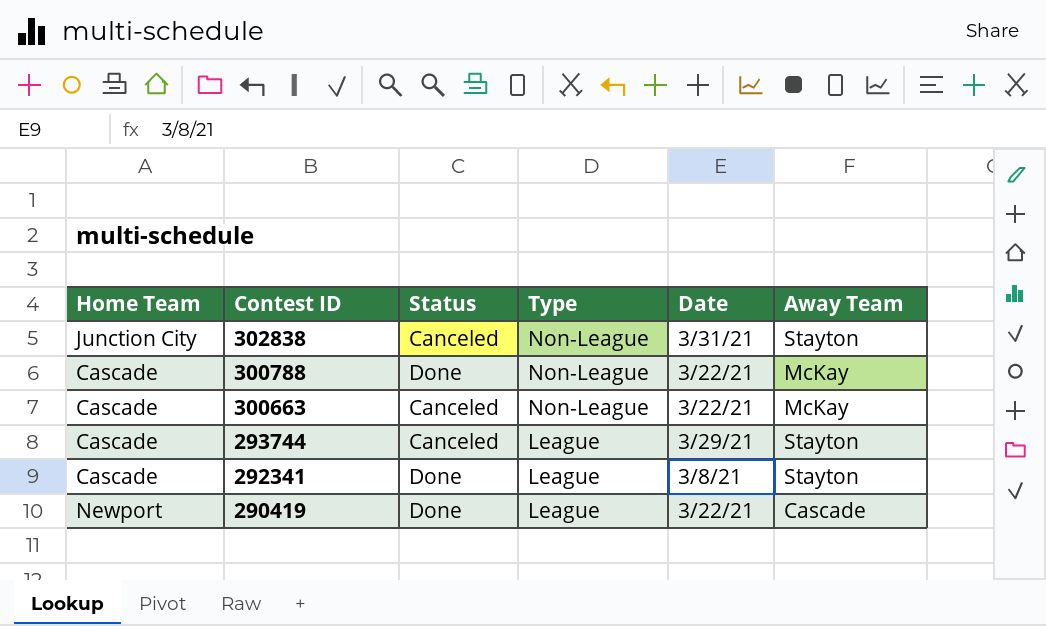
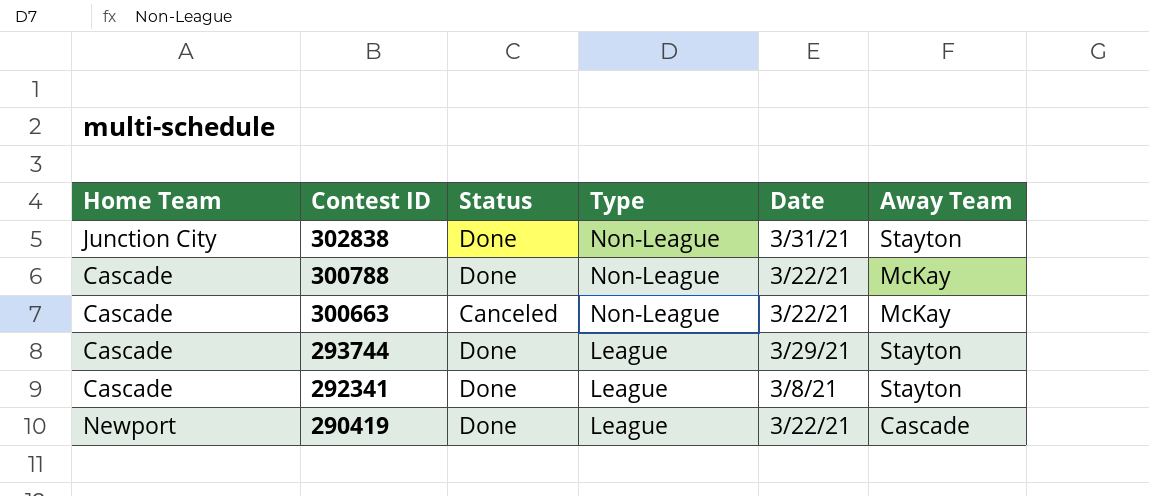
302838 | Status: Canceled -> Done
293744 | Status: Canceled -> Done

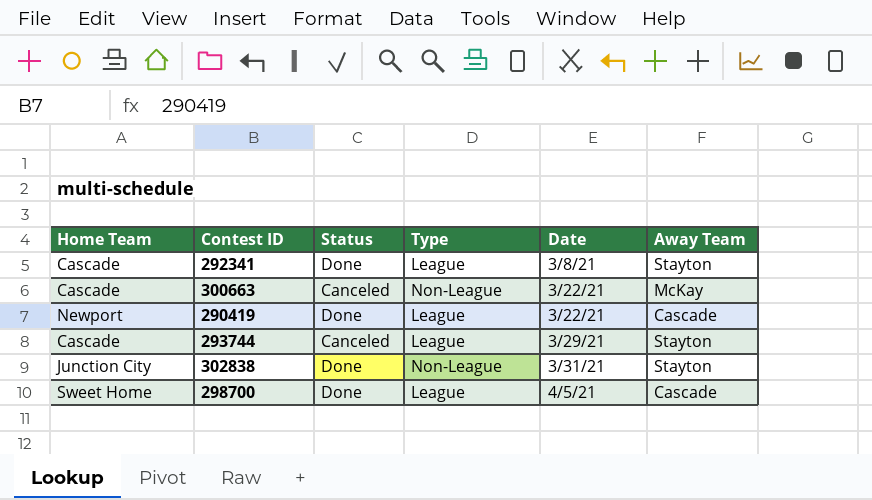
row order: Contest ID descending -> Date ascending
row 300788: Cascade | Done | Non-League | 3/22/21 | McKay -> none
293744 | Status: Done -> Canceled
row 298700: none -> Sweet Home | Done | League | 4/5/21 | Cascade

